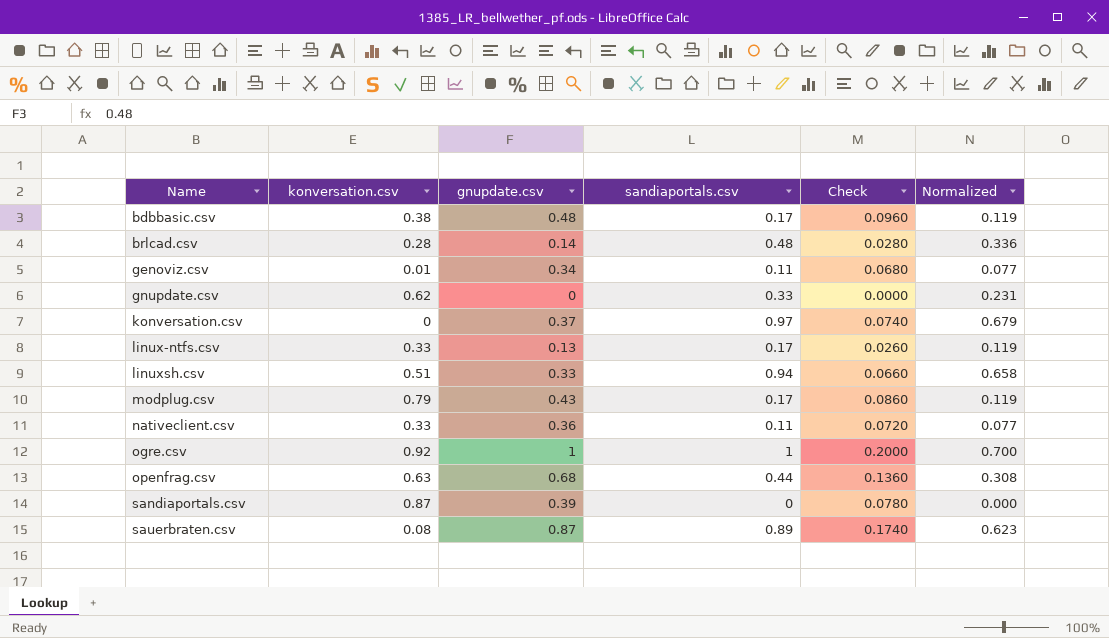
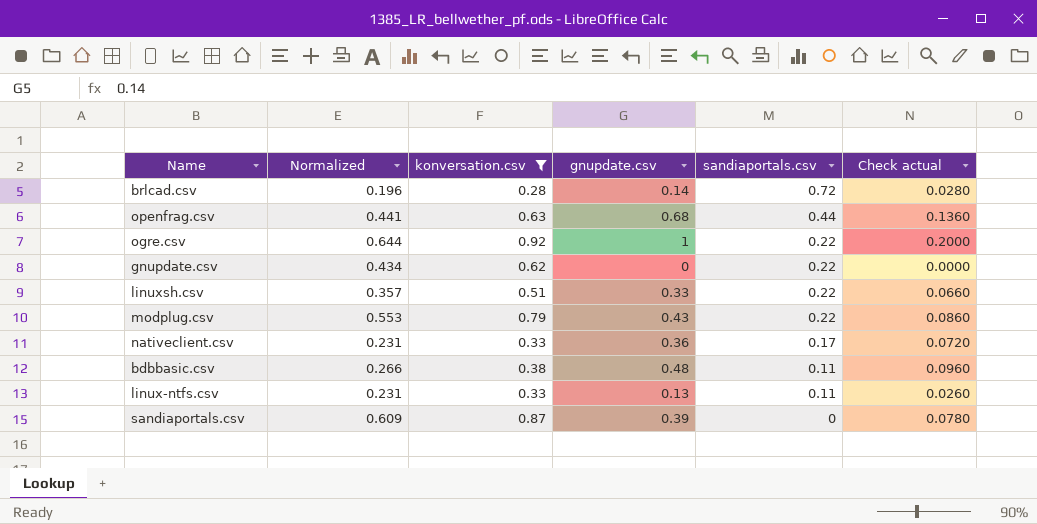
filter: none -> konversation.csv >= 0.28
row order: Name ascending -> sandiaportals.csv descending
column Normalized | formula: [sandiaportals.csv] * 0.7 -> [konversation.csv] * 0.7
column Normalized | position: 6 -> 2
column name: Check -> Check actual
brlcad.csv | sandiaportals.csv: 0.48 -> 0.72
ogre.csv | sandiaportals.csv: 1 -> 0.22
gnupdate.csv | sandiaportals.csv: 0.33 -> 0.22
linuxsh.csv | sandiaportals.csv: 0.94 -> 0.22
modplug.csv | sandiaportals.csv: 0.17 -> 0.22
nativeclient.csv | sandiaportals.csv: 0.11 -> 0.17
bdbbasic.csv | sandiaportals.csv: 0.17 -> 0.11
linux-ntfs.csv | sandiaportals.csv: 0.17 -> 0.11

